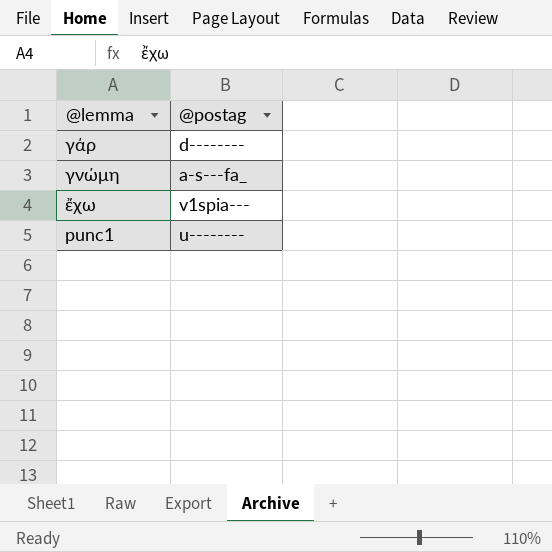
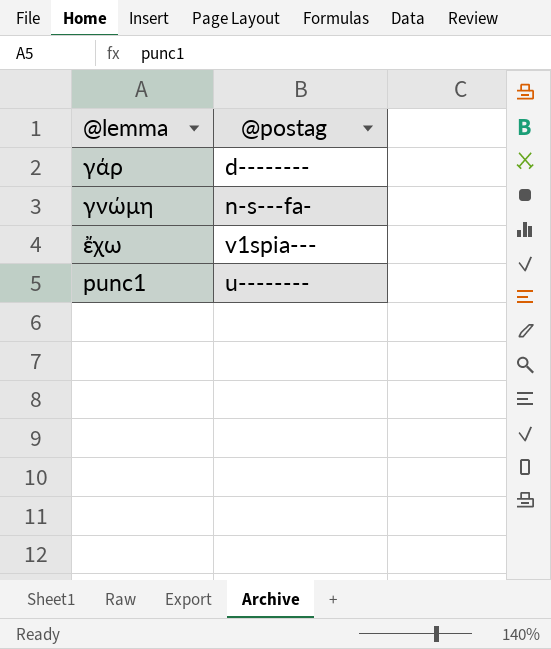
γνώμη | @postag: a-s---fa_ -> n-s---fa-

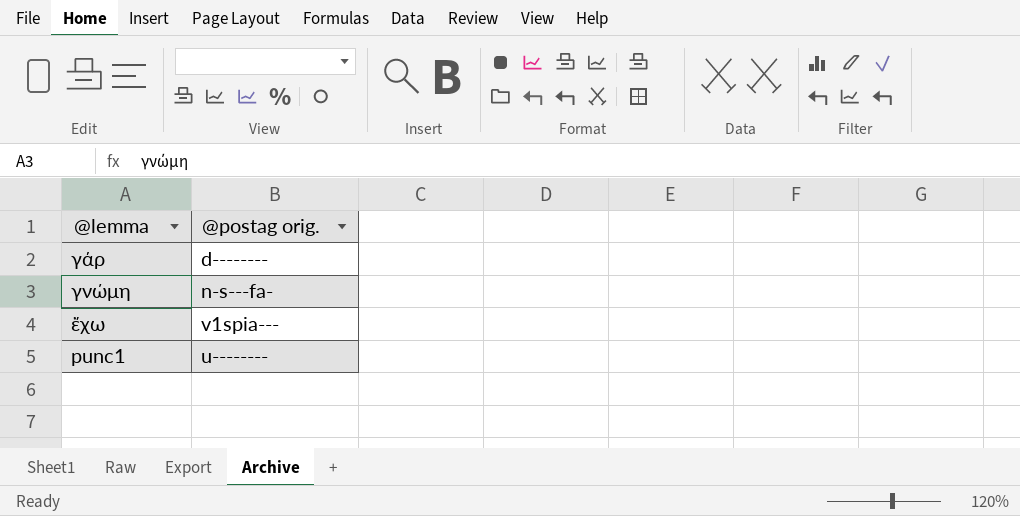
column name: @postag -> @postag orig.

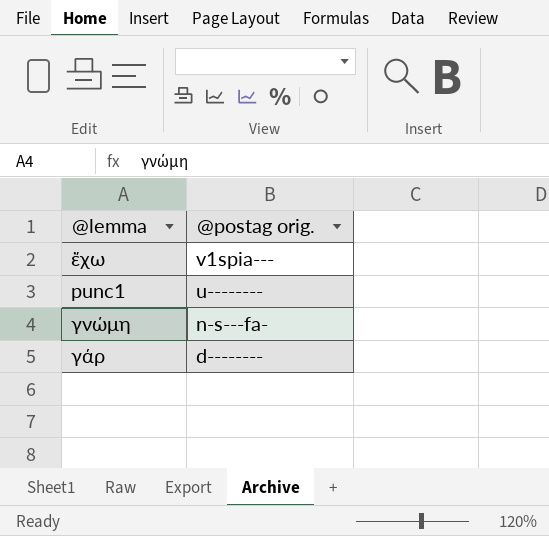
row order: none -> @postag orig. descending

